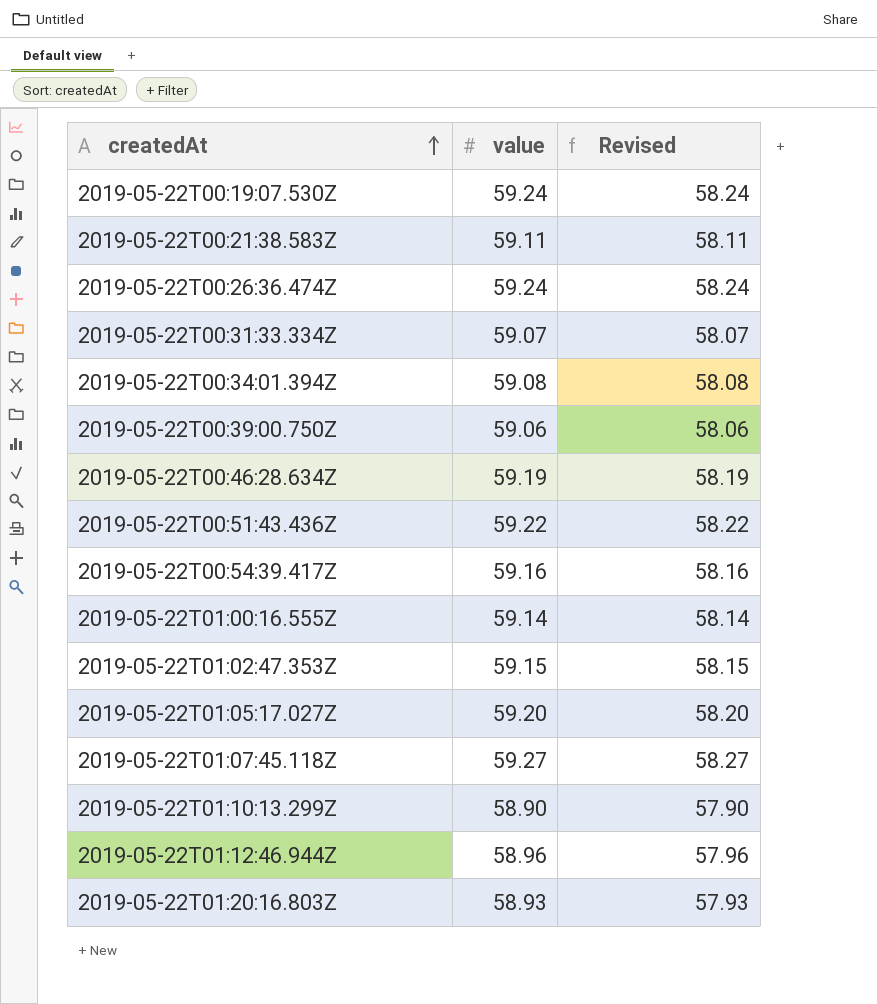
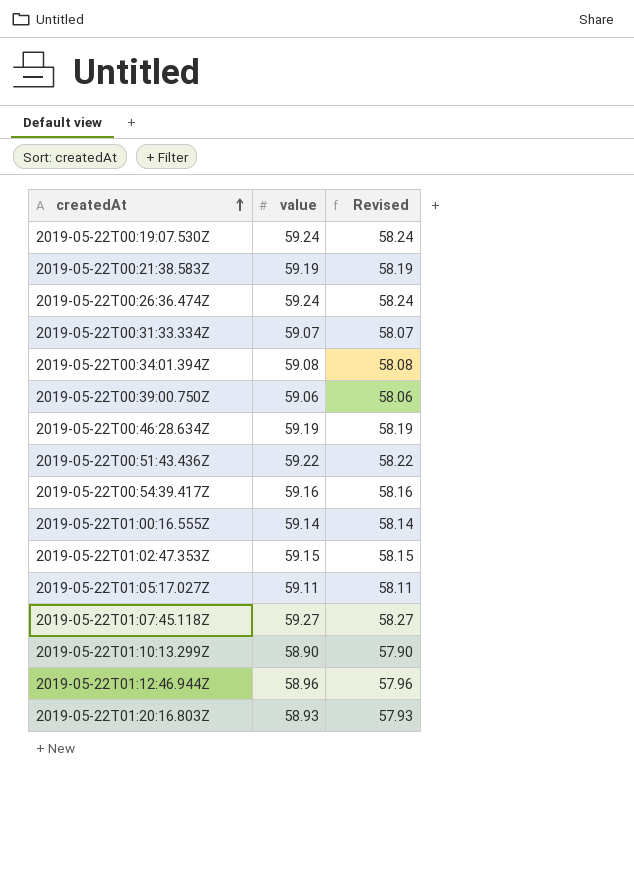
2019-05-22T00:21:38.583Z | value: 59.11 -> 59.19
2019-05-22T00:21:38.583Z | Revised: 58.11 -> 58.19
2019-05-22T01:05:17.027Z | value: 59.20 -> 59.11
2019-05-22T01:05:17.027Z | Revised: 58.20 -> 58.11

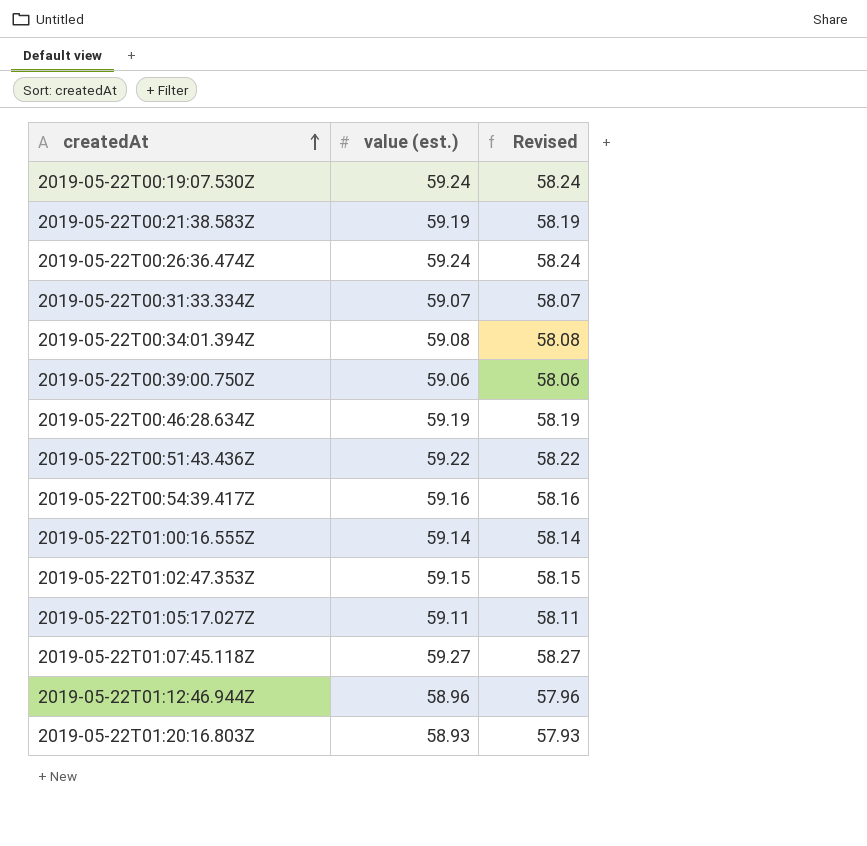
column name: value -> value (est.)
row 2019-05-22T01:10:13.299Z: 58.90 | 57.90 -> none

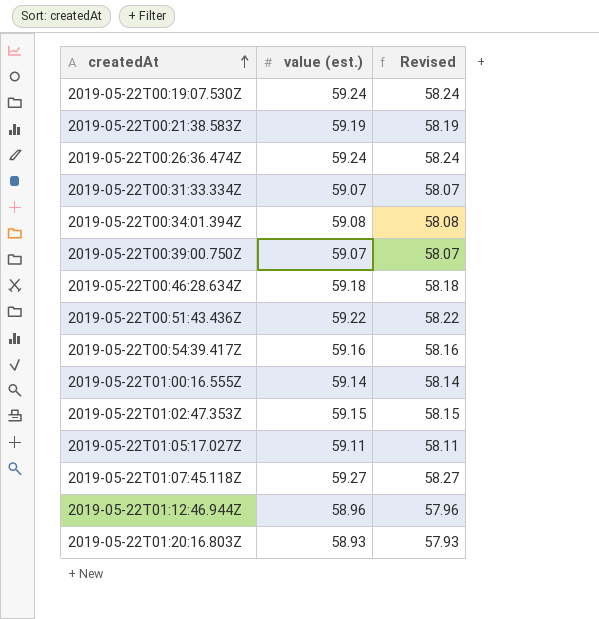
2019-05-22T00:39:00.750Z | value (est.): 59.06 -> 59.07
2019-05-22T00:39:00.750Z | Revised: 58.06 -> 58.07
2019-05-22T00:46:28.634Z | value (est.): 59.19 -> 59.18
2019-05-22T00:46:28.634Z | Revised: 58.19 -> 58.18

